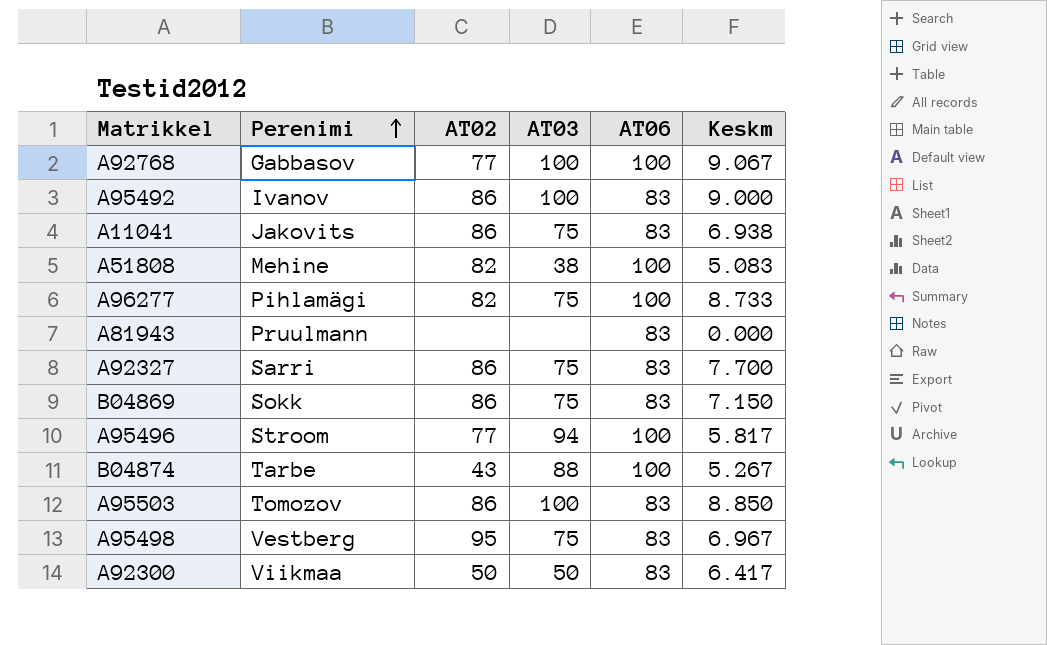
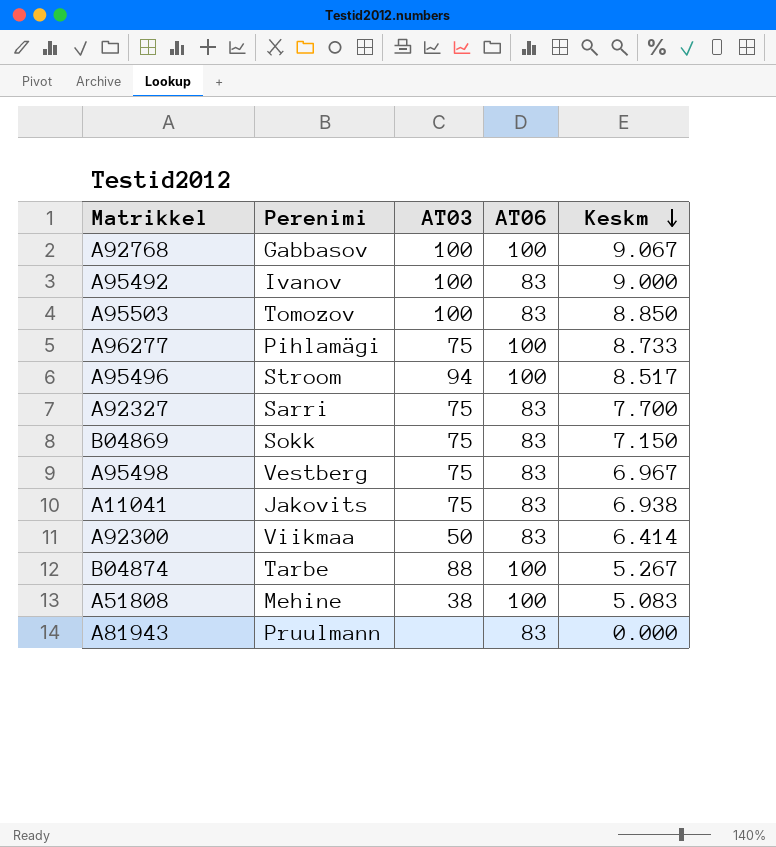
row order: Perenimi ascending -> Keskm descending
column AT02 | position: 3 -> none
A95496 | Keskm: 5.817 -> 8.517
A92300 | Keskm: 6.417 -> 6.414

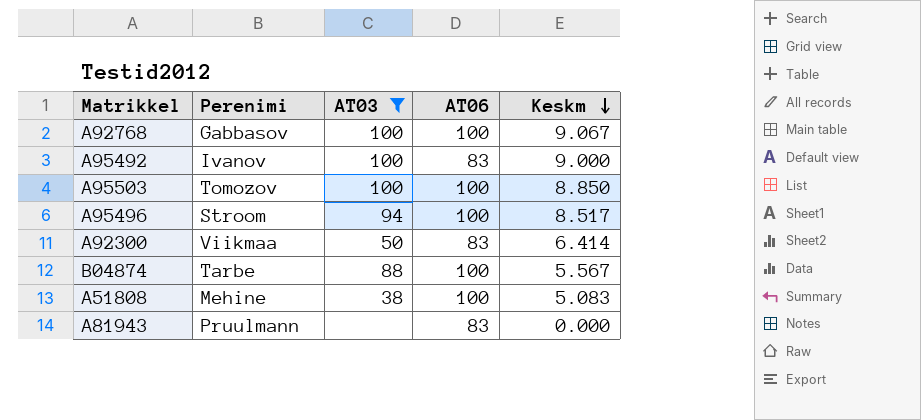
filter: none -> AT03 != 75
A95503 | AT06: 83 -> 100
B04874 | Keskm: 5.267 -> 5.567

